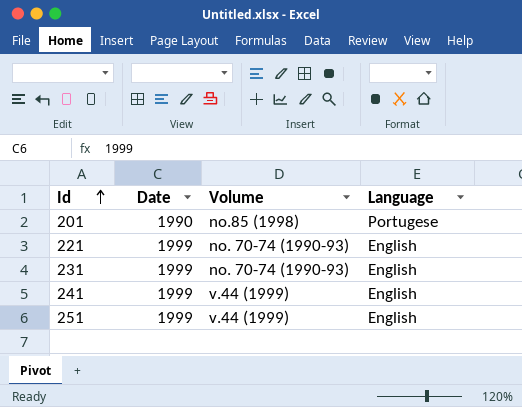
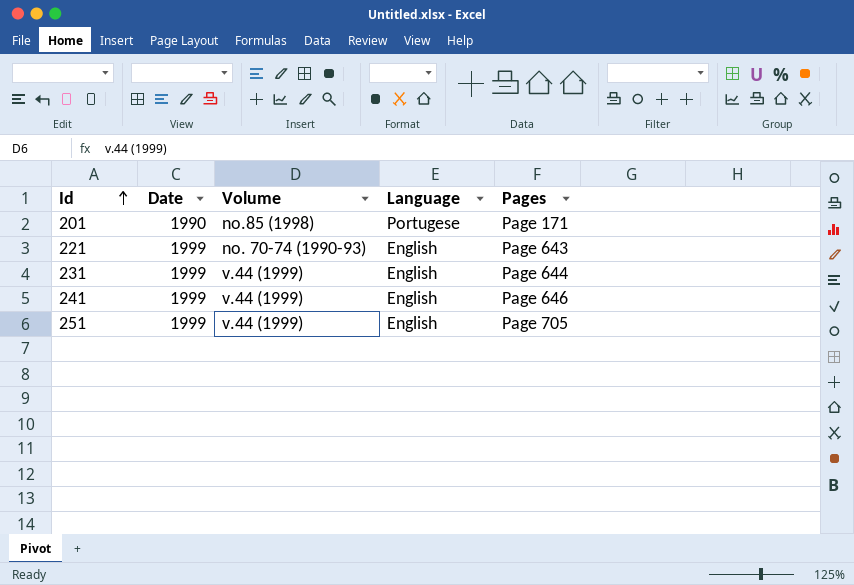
column Pages | position: none -> 5
231 | Volume: no. 70-74 (1990-93) -> v.44 (1999)

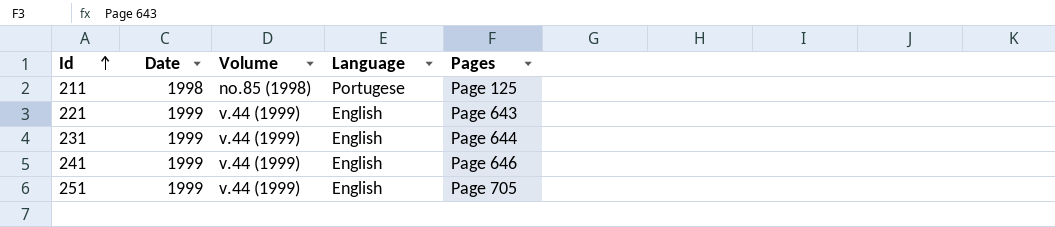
row 201: 1990 | no.85 (1998) | Portugese | Page 171 -> none
row 211: none -> 1998 | no.85 (1998) | Portugese | Page 125
221 | Volume: no. 70-74 (1990-93) -> v.44 (1999)

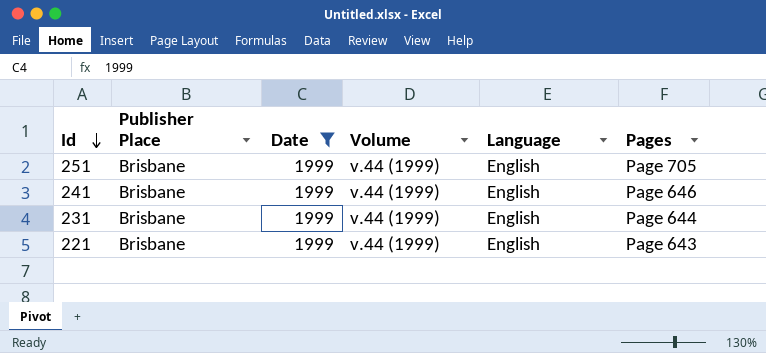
filter: none -> Date = 1999
row order: Id ascending -> Id descending
column Publisher Place | position: none -> 2

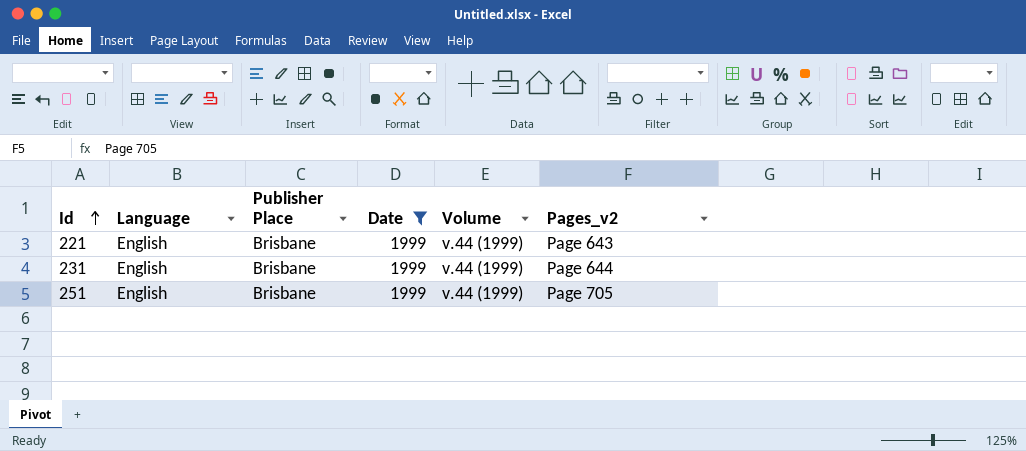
row order: Id descending -> Id ascending
column Language | position: 5 -> 2
column name: Pages -> Pages_v2
row 241: Brisbane | 1999 | v.44 (1999) | English | Page 646 -> none

